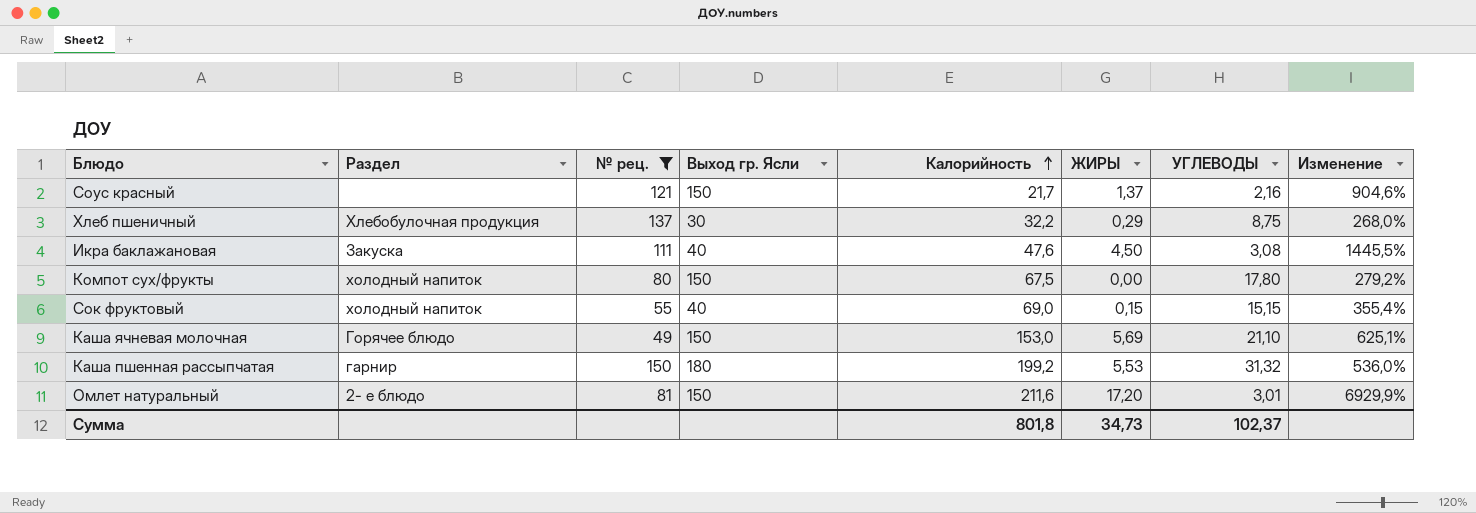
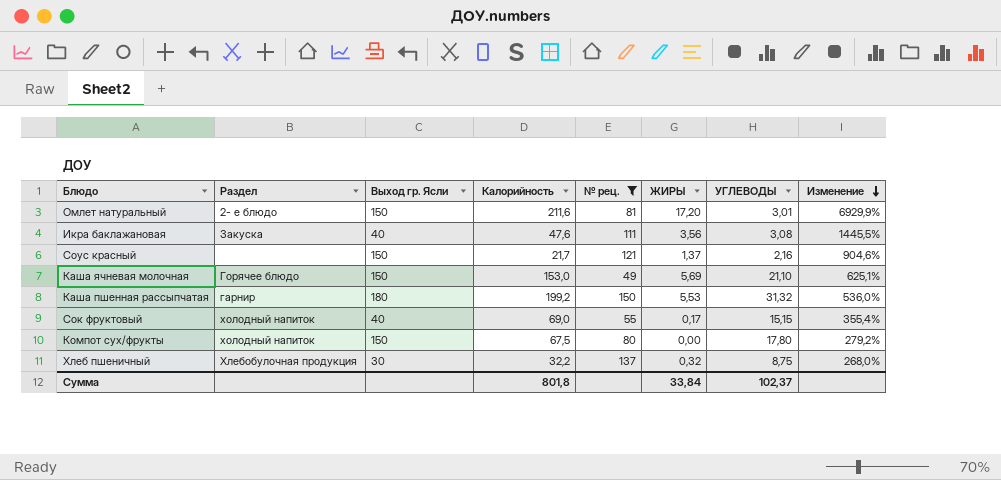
row order: Калорийность ascending -> Изменение descending
column № рец. | position: 3 -> 5
Икра баклажановая | ЖИРЫ: 4,50 -> 3,56
Сок фруктовый | ЖИРЫ: 0,15 -> 0,17
Хлеб пшеничный | ЖИРЫ: 0,29 -> 0,32
Сумма | ЖИРЫ: 34,73 -> 33,84

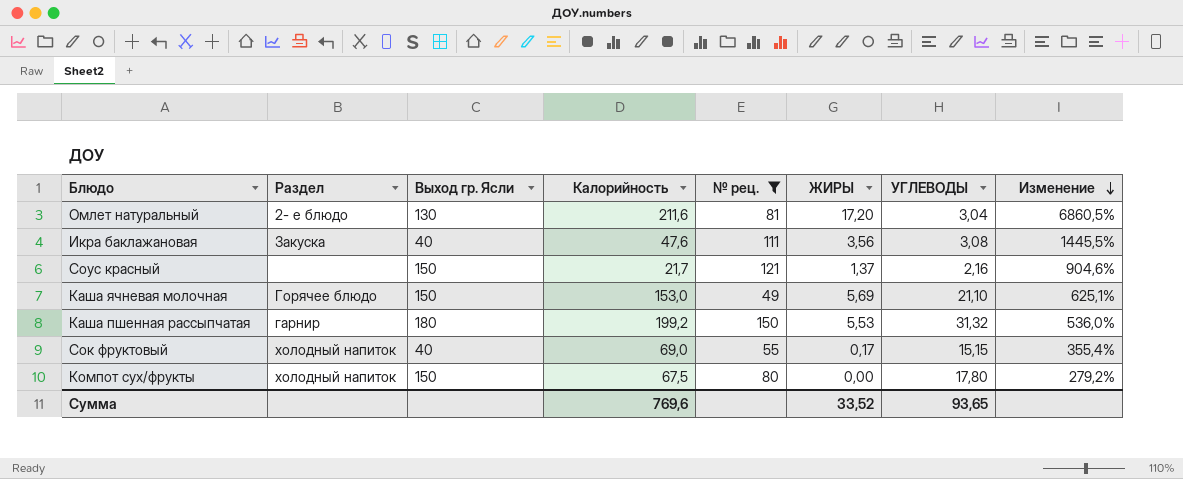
row Хлеб пшеничный: Хлебобулочная продукция | 30 | 32,2 | 137 | 0,32 | 8,75 | 268,0% -> none
Омлет натуральный | Выход гр. Ясли: 150 -> 130
Омлет натуральный | УГЛЕВОДЫ: 3,01 -> 3,04
Омлет натуральный | Изменение: 6929,9% -> 6860,5%
Сумма | Калорийность: 801,8 -> 769,6
Сумма | ЖИРЫ: 33,84 -> 33,52
Сумма | УГЛЕВОДЫ: 102,37 -> 93,65

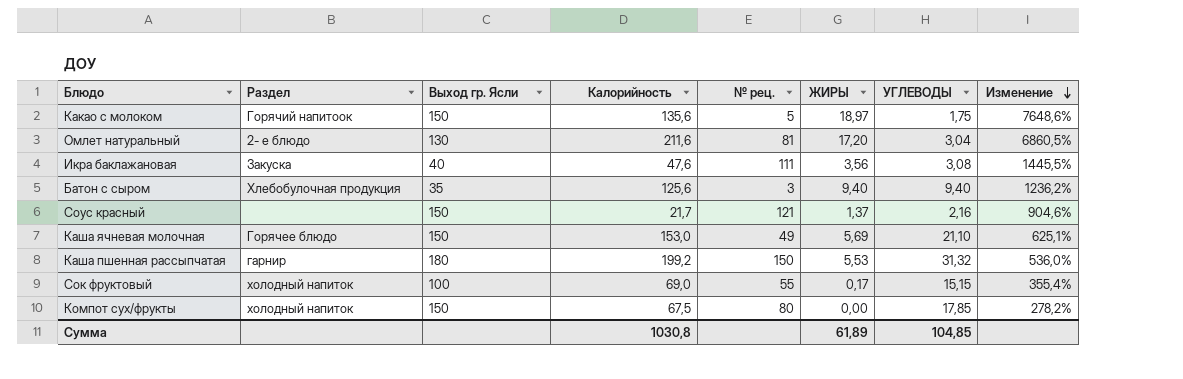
filter: № рец. >= 49 -> none
Сок фруктовый | Выход гр. Ясли: 40 -> 100
Компот сух/фрукты | УГЛЕВОДЫ: 17,80 -> 17,85
Компот сух/фрукты | Изменение: 279,2% -> 278,2%
Сумма | Калорийность: 769,6 -> 1030,8
Сумма | ЖИРЫ: 33,52 -> 61,89
Сумма | УГЛЕВОДЫ: 93,65 -> 104,85

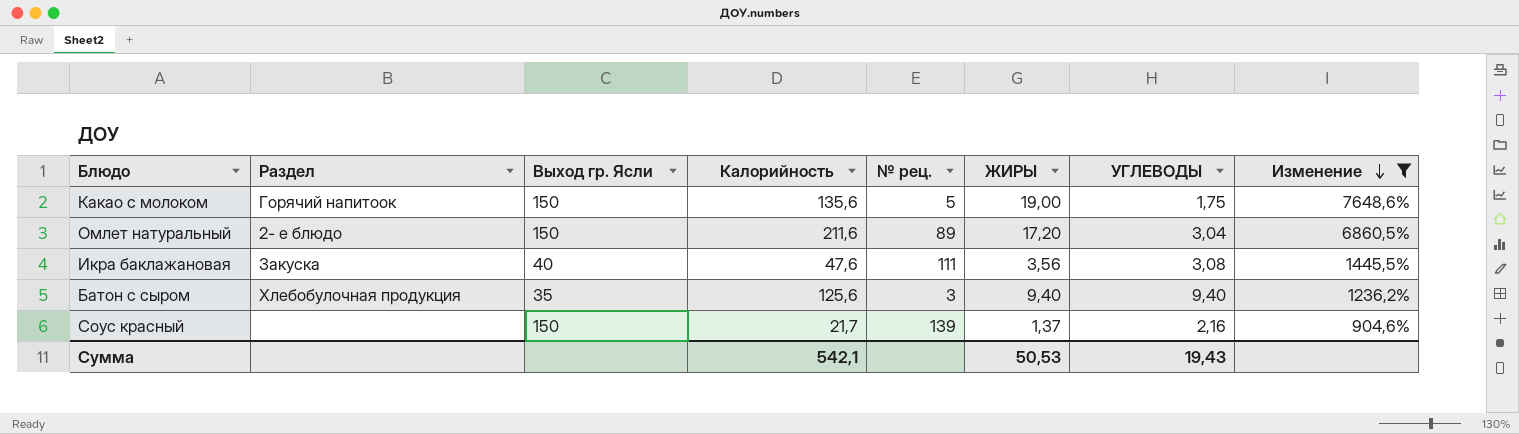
filter: none -> Изменение >= 904,6%
Какао с молоком | ЖИРЫ: 18,97 -> 19,00
Омлет натуральный | Выход гр. Ясли: 130 -> 150
Омлет натуральный | № рец.: 81 -> 89
Соус красный | № рец.: 121 -> 139
Сумма | Калорийность: 1030,8 -> 542,1
Сумма | ЖИРЫ: 61,89 -> 50,53
Сумма | УГЛЕВОДЫ: 104,85 -> 19,43

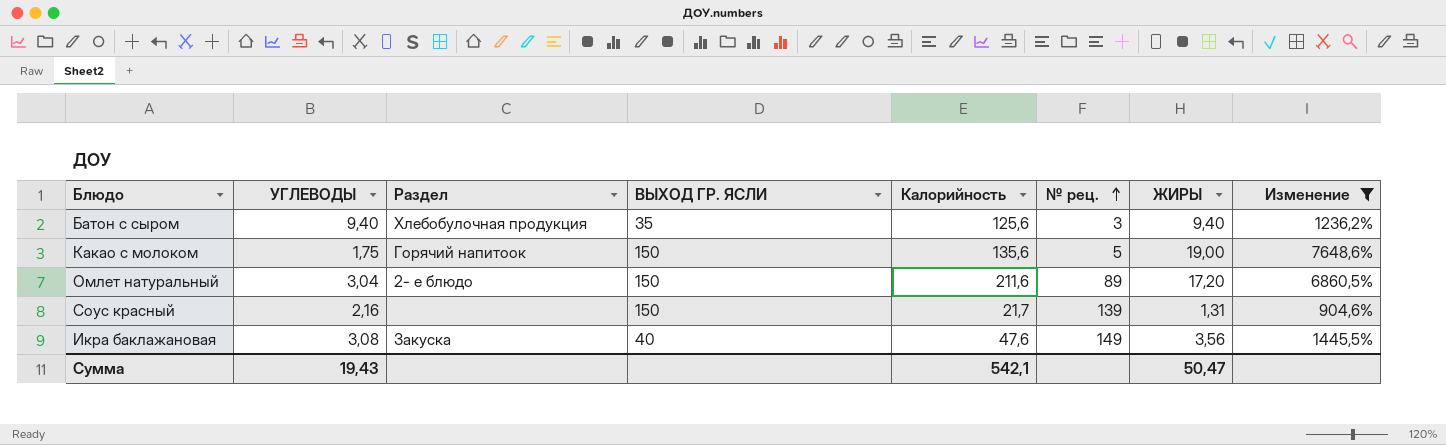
row order: Изменение descending -> № рец. ascending
column УГЛЕВОДЫ | position: 7 -> 2
column name: Выход гр. Ясли -> ВЫХОД ГР. ЯСЛИ
Соус красный | ЖИРЫ: 1,37 -> 1,31
Икра баклажановая | № рец.: 111 -> 149
Сумма | ЖИРЫ: 50,53 -> 50,47

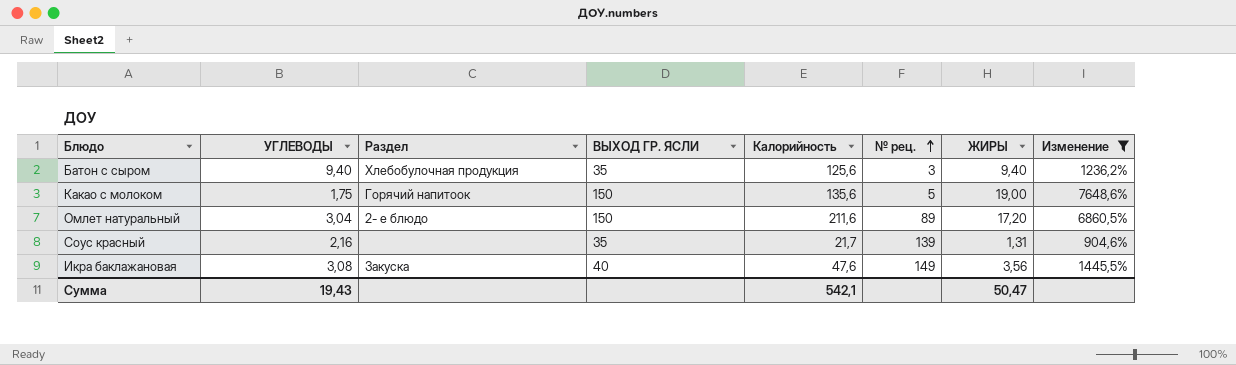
Соус красный | ВЫХОД ГР. ЯСЛИ: 150 -> 35

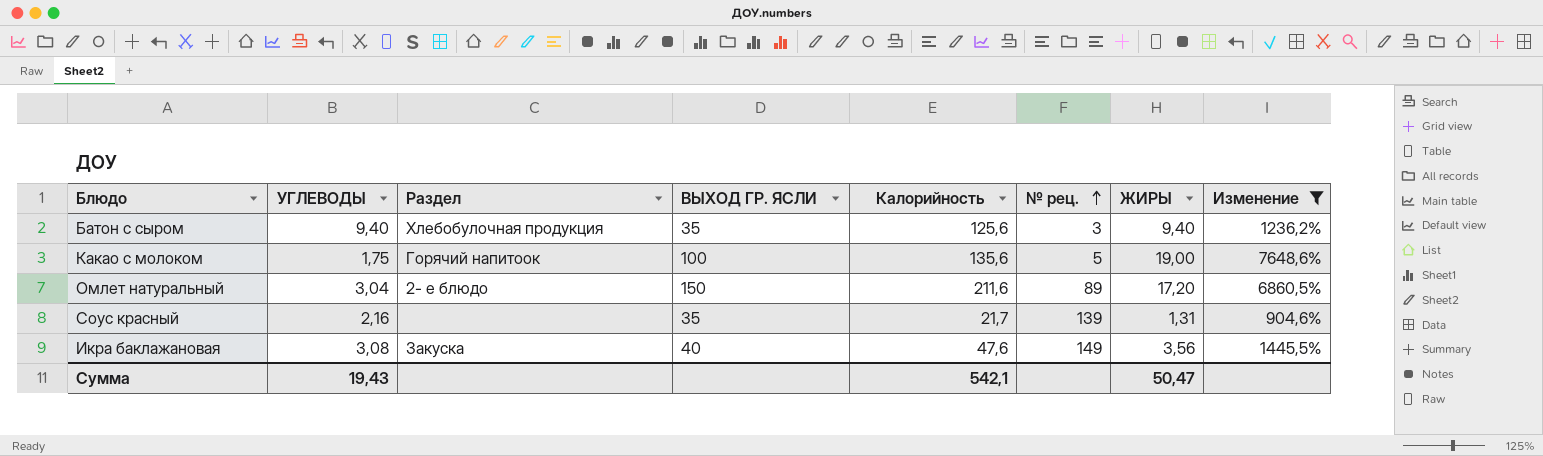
Какао с молоком | ВЫХОД ГР. ЯСЛИ: 150 -> 100

